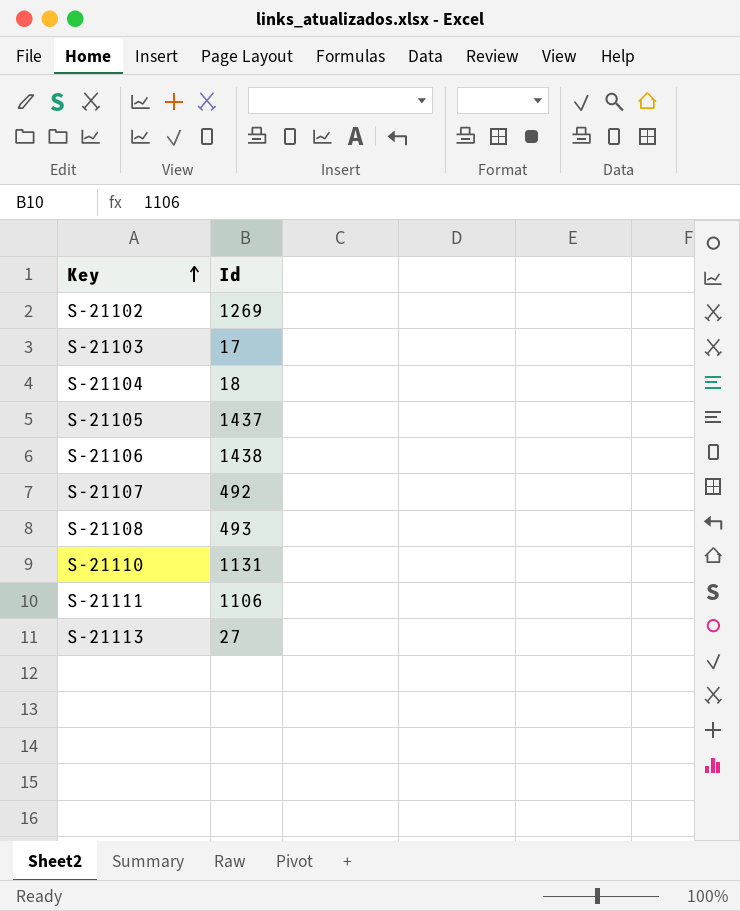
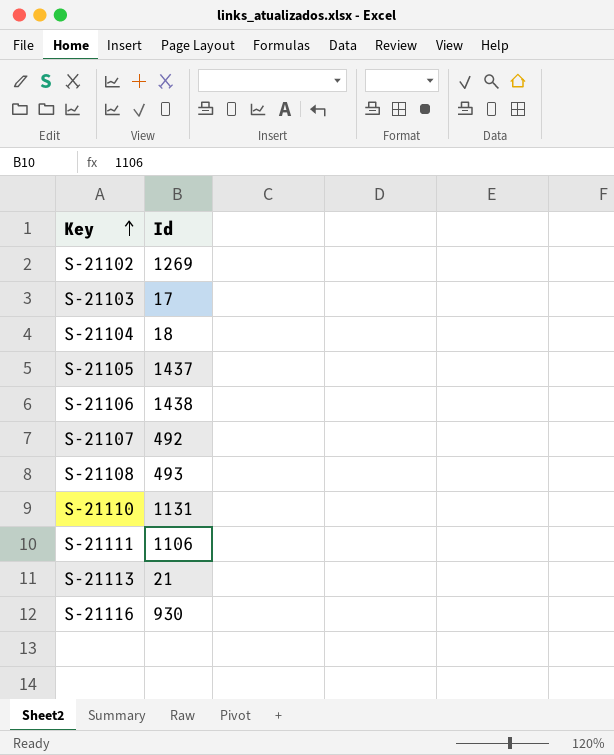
S-21113 | Id: 27 -> 21
row S-21116: none -> 930

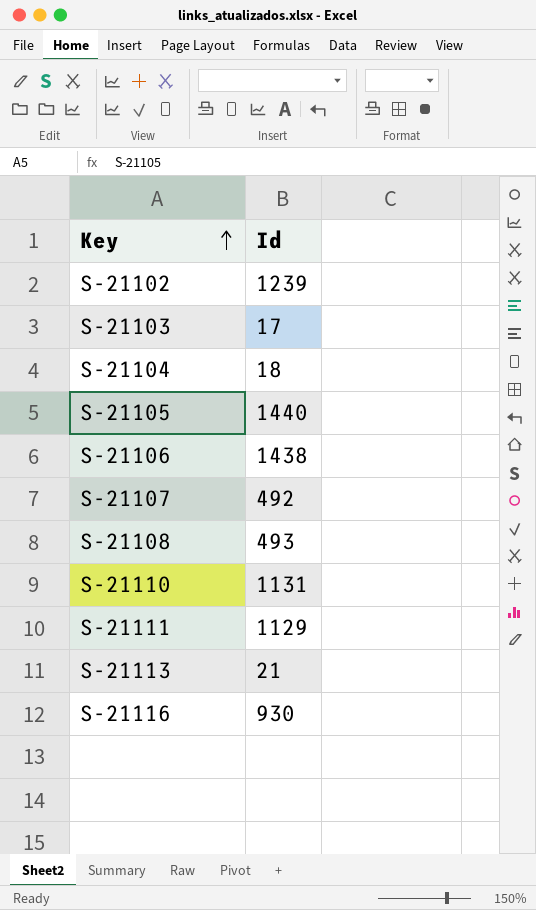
S-21102 | Id: 1269 -> 1239
S-21105 | Id: 1437 -> 1440
S-21111 | Id: 1106 -> 1129

